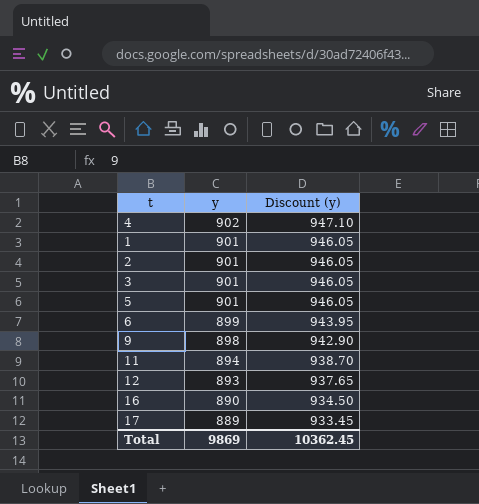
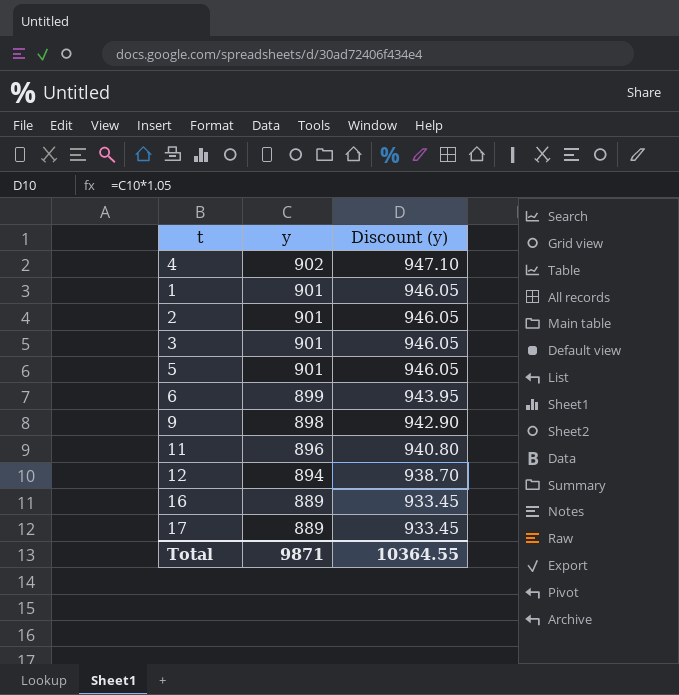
11 | y: 894 -> 896
11 | Discount (y): 938.70 -> 940.80
12 | y: 893 -> 894
12 | Discount (y): 937.65 -> 938.70
16 | y: 890 -> 889
16 | Discount (y): 934.50 -> 933.45
Total | y: 9869 -> 9871
Total | Discount (y): 10362.45 -> 10364.55

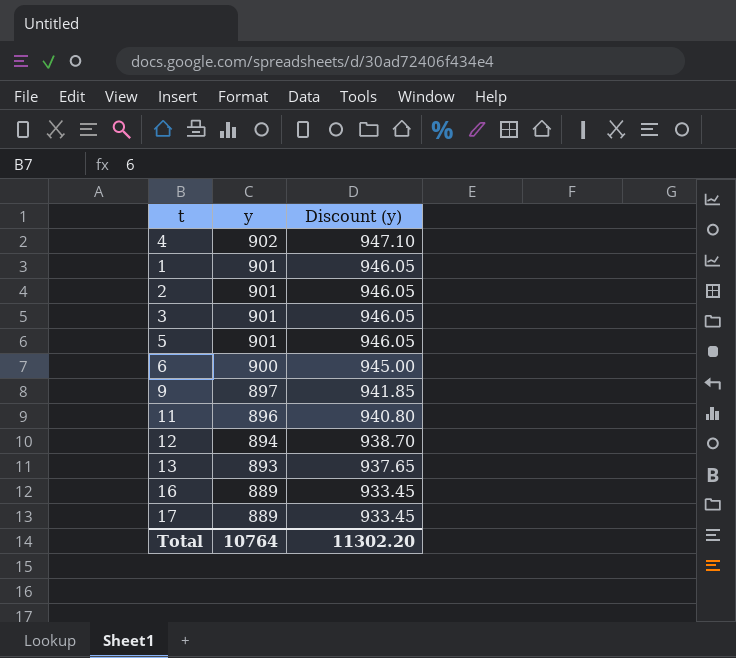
6 | y: 899 -> 900
6 | Discount (y): 943.95 -> 945.00
9 | y: 898 -> 897
9 | Discount (y): 942.90 -> 941.85
row 13: none -> 893 | 937.65
Total | y: 9871 -> 10764
Total | Discount (y): 10364.55 -> 11302.20

